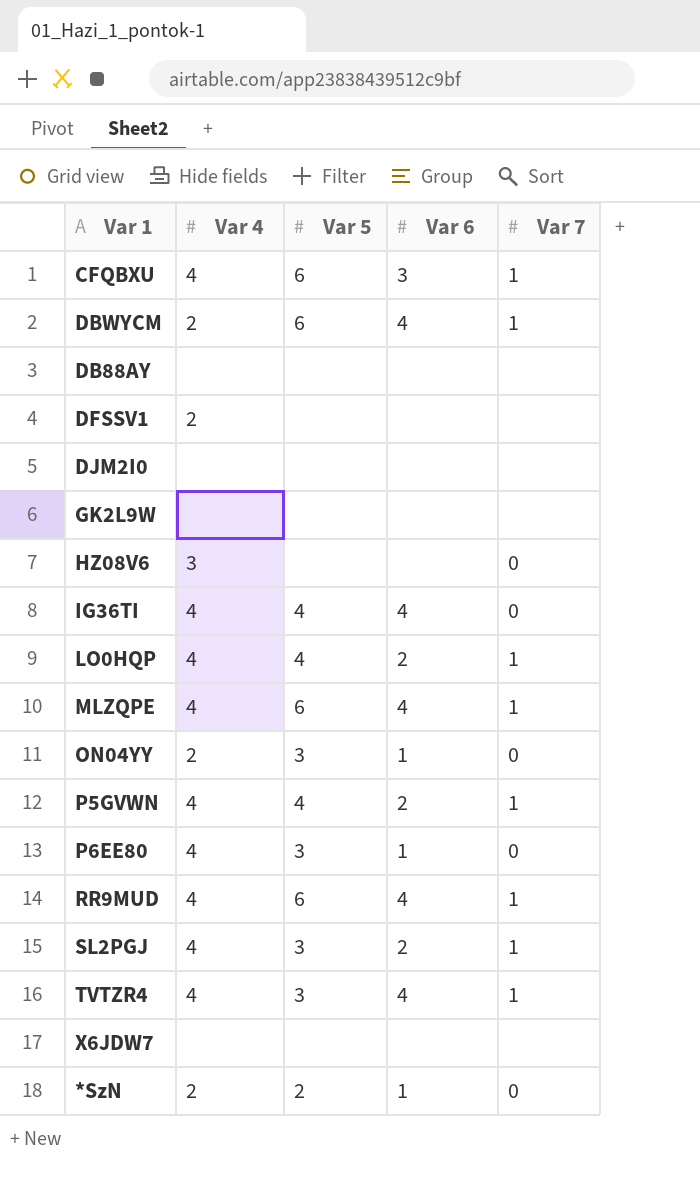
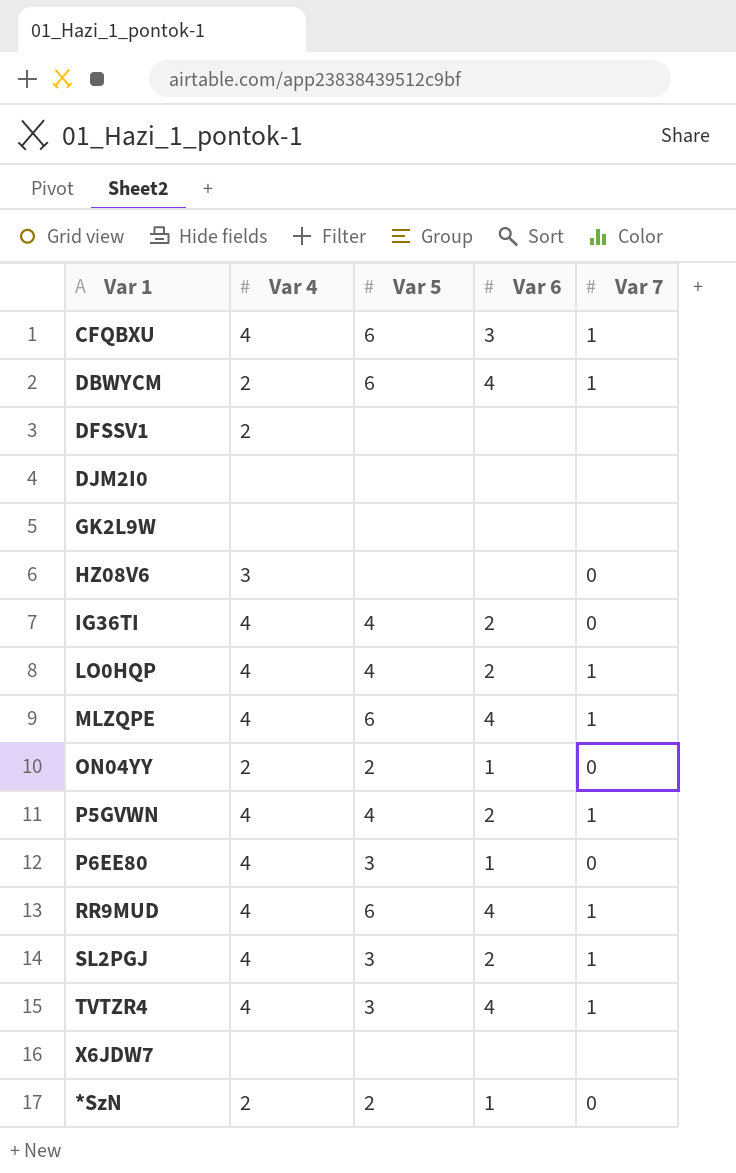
row DB88AY: none | none | none | none -> none
IG36TI | Var 6: 4 -> 2
ON04YY | Var 5: 3 -> 2

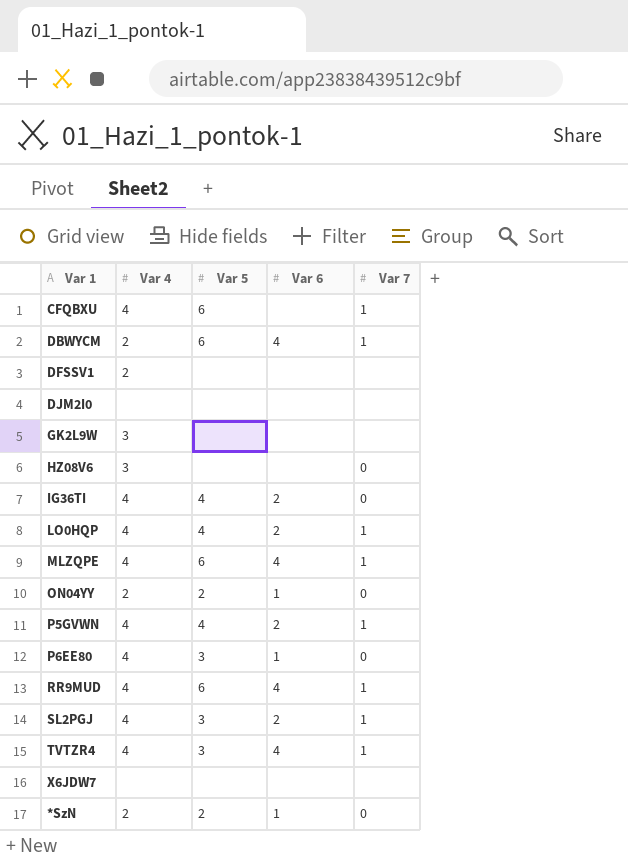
CFQBXU | Var 6: 3 -> none
GK2L9W | Var 4: none -> 3

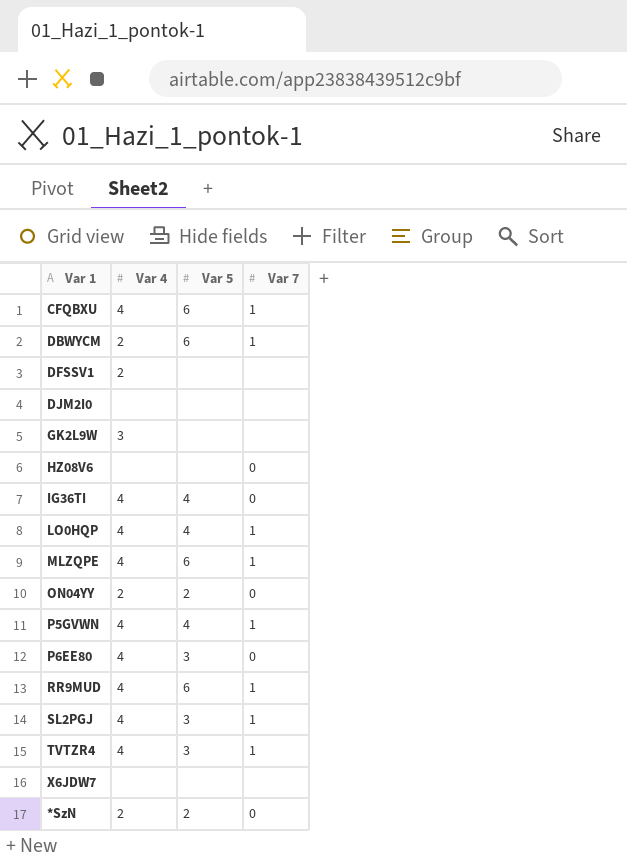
column Var 6 | position: 4 -> none
HZ08V6 | Var 4: 3 -> none

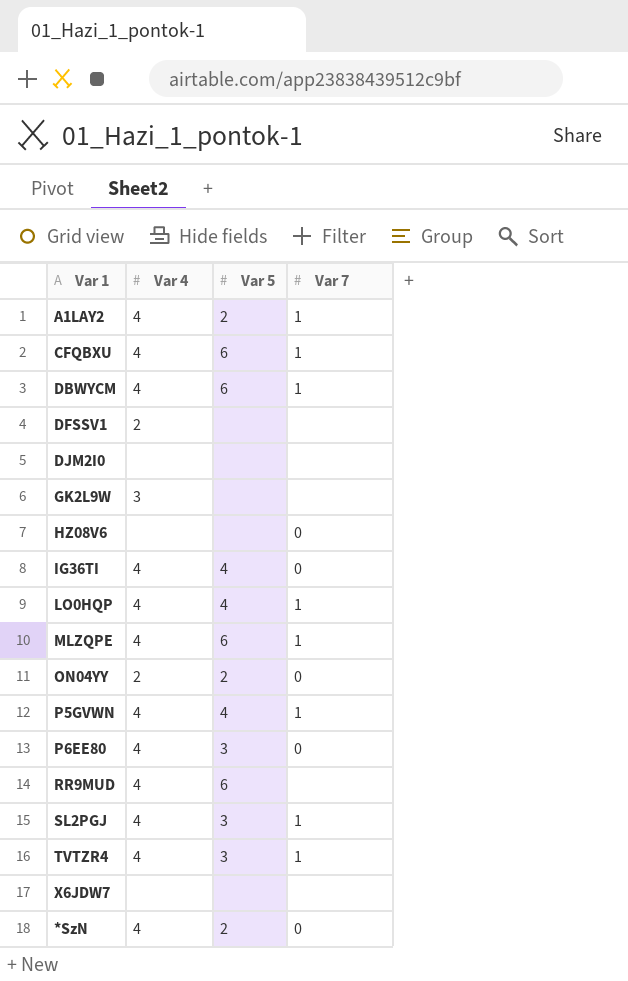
row A1LAY2: none -> 4 | 2 | 1
DBWYCM | Var 4: 2 -> 4
RR9MUD | Var 7: 1 -> none
*SzN | Var 4: 2 -> 4

